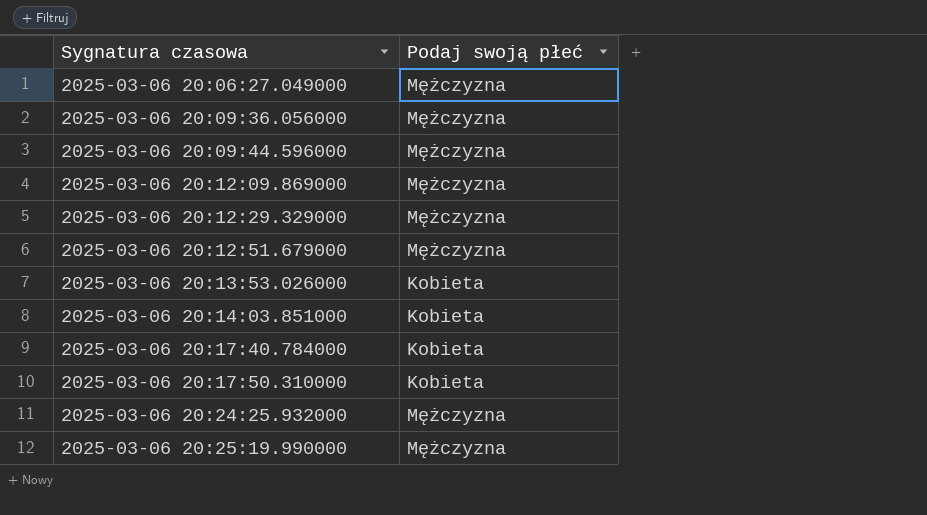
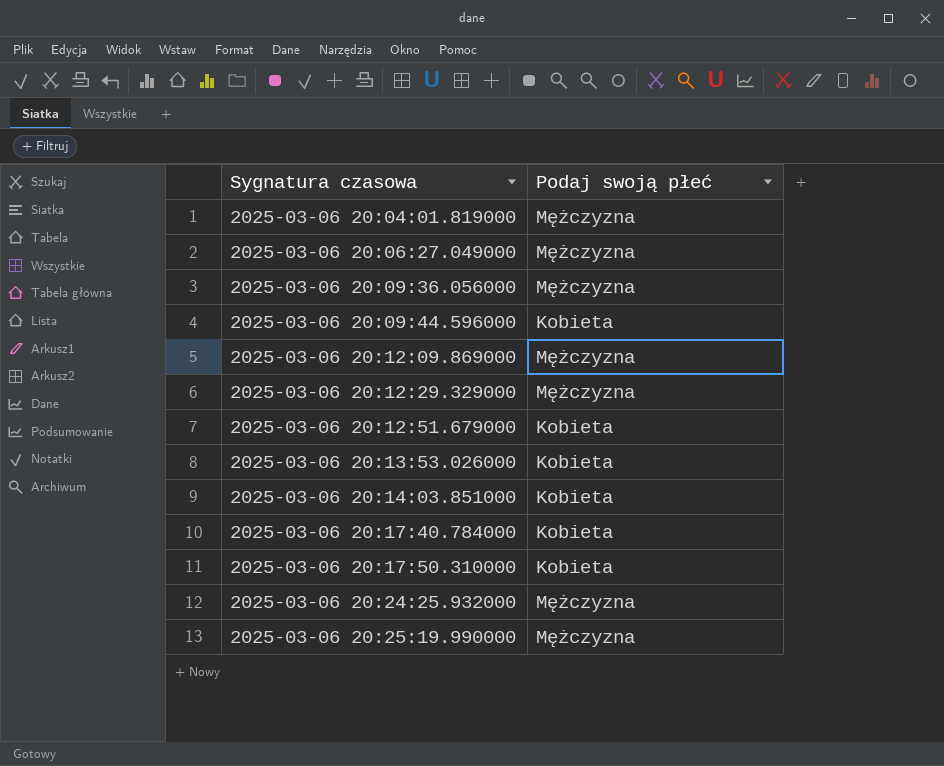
row 2025-03-06 20:04:01.819000: none -> Mężczyzna
2025-03-06 20:09:44.596000 | Podaj swoją płeć: Mężczyzna -> Kobieta
2025-03-06 20:12:51.679000 | Podaj swoją płeć: Mężczyzna -> Kobieta

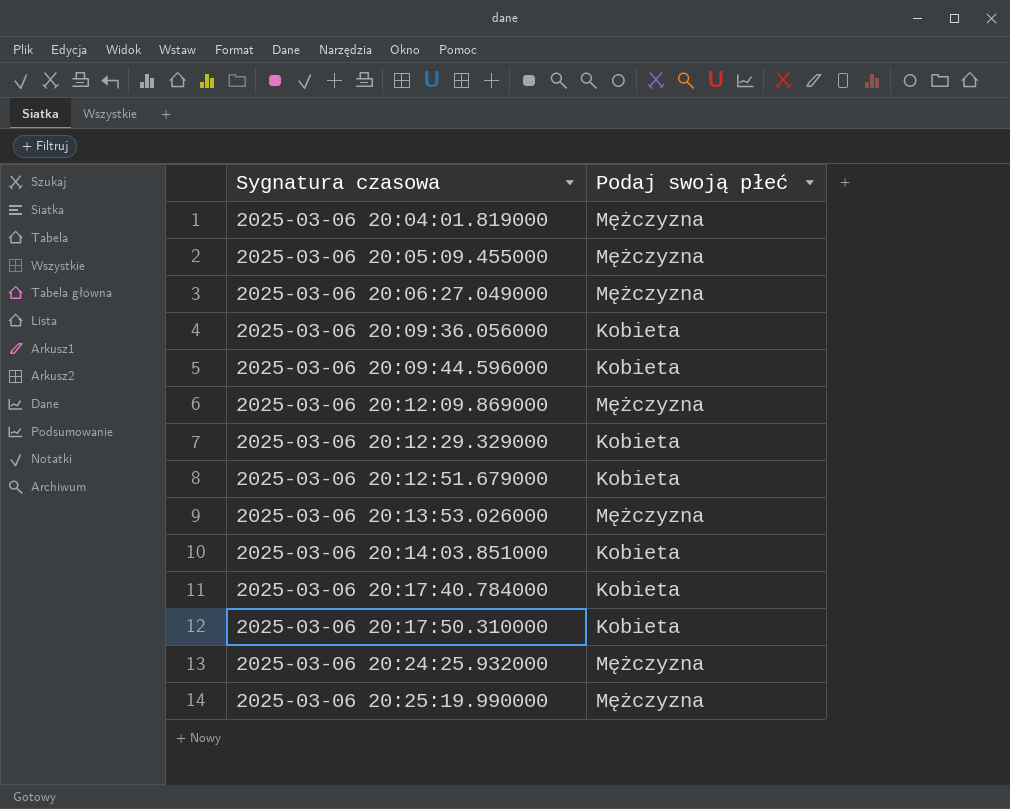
row 2025-03-06 20:05:09.455000: none -> Mężczyzna
2025-03-06 20:09:36.056000 | Podaj swoją płeć: Mężczyzna -> Kobieta
2025-03-06 20:12:29.329000 | Podaj swoją płeć: Mężczyzna -> Kobieta
2025-03-06 20:13:53.026000 | Podaj swoją płeć: Kobieta -> Mężczyzna

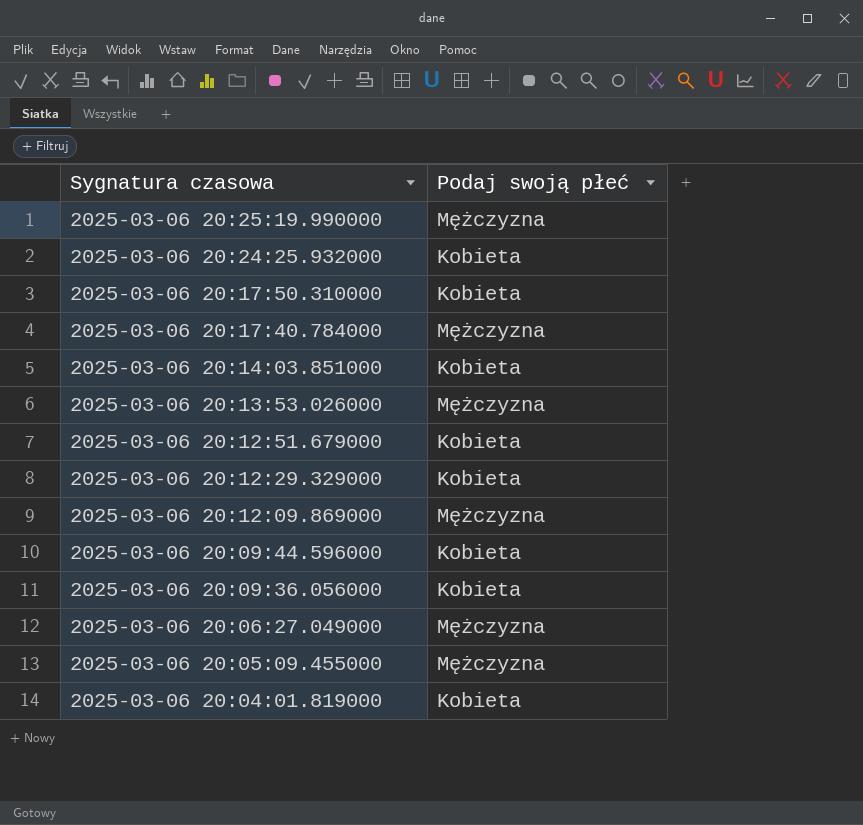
row order: Sygnatura czasowa ascending -> Sygnatura czasowa descending
2025-03-06 20:24:25.932000 | Podaj swoją płeć: Mężczyzna -> Kobieta
2025-03-06 20:17:40.784000 | Podaj swoją płeć: Kobieta -> Mężczyzna
2025-03-06 20:04:01.819000 | Podaj swoją płeć: Mężczyzna -> Kobieta

